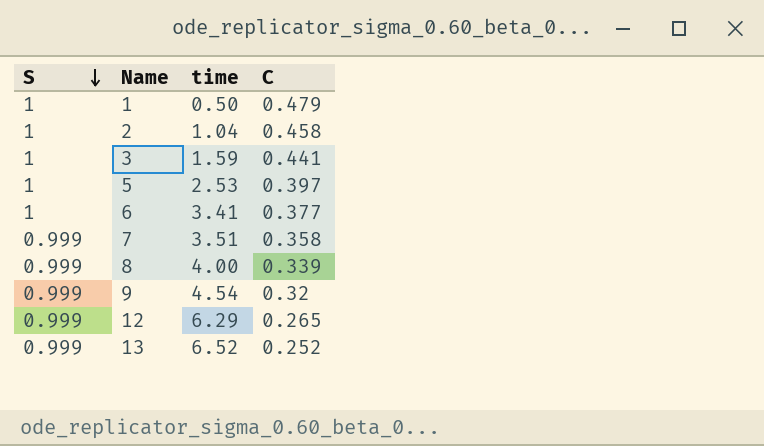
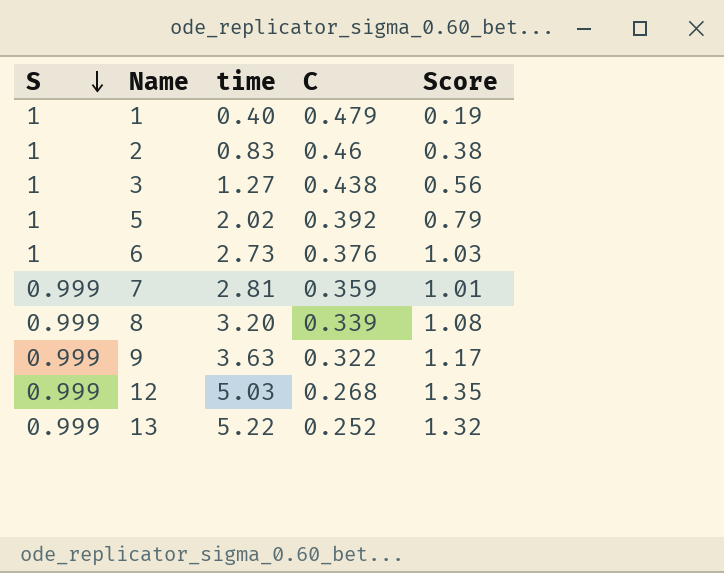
column Score | formula: none -> [time] * [C]
1 | time: 0.50 -> 0.40
2 | time: 1.04 -> 0.83
2 | C: 0.458 -> 0.46
3 | time: 1.59 -> 1.27
3 | C: 0.441 -> 0.438
5 | time: 2.53 -> 2.02
5 | C: 0.397 -> 0.392
6 | time: 3.41 -> 2.73
6 | C: 0.377 -> 0.376
7 | time: 3.51 -> 2.81
7 | C: 0.358 -> 0.359
8 | time: 4.00 -> 3.20
9 | time: 4.54 -> 3.63
9 | C: 0.32 -> 0.322
12 | time: 6.29 -> 5.03
12 | C: 0.265 -> 0.268
13 | time: 6.52 -> 5.22

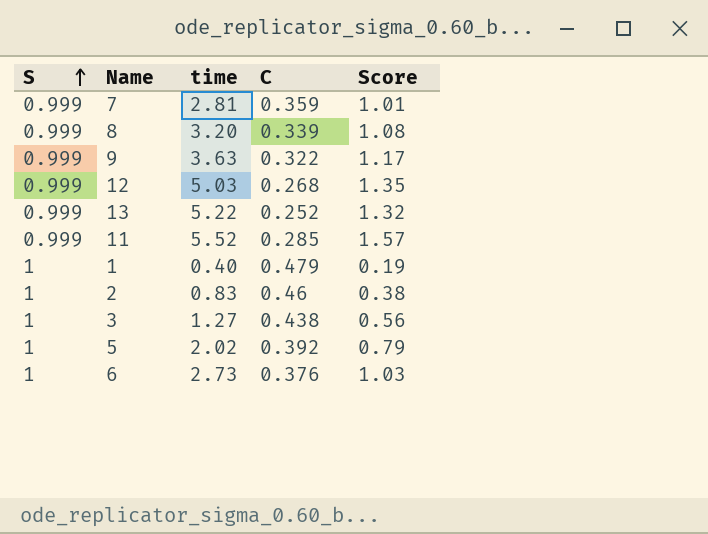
row order: S descending -> S ascending
row 11: none -> 0.999 | 5.52 | 0.285 | 1.57

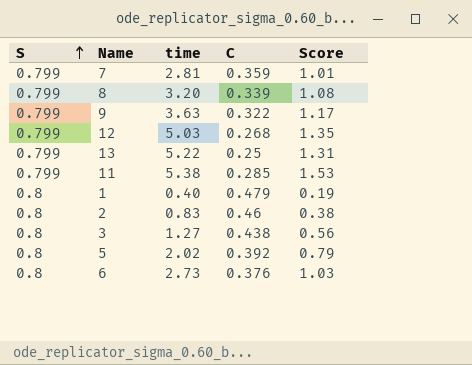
7 | S: 0.999 -> 0.799
8 | S: 0.999 -> 0.799
9 | S: 0.999 -> 0.799
12 | S: 0.999 -> 0.799
13 | S: 0.999 -> 0.799
13 | C: 0.252 -> 0.25
13 | Score: 1.32 -> 1.31
11 | S: 0.999 -> 0.799
11 | time: 5.52 -> 5.38
11 | Score: 1.57 -> 1.53
1 | S: 1 -> 0.8
2 | S: 1 -> 0.8
3 | S: 1 -> 0.8
5 | S: 1 -> 0.8
6 | S: 1 -> 0.8

